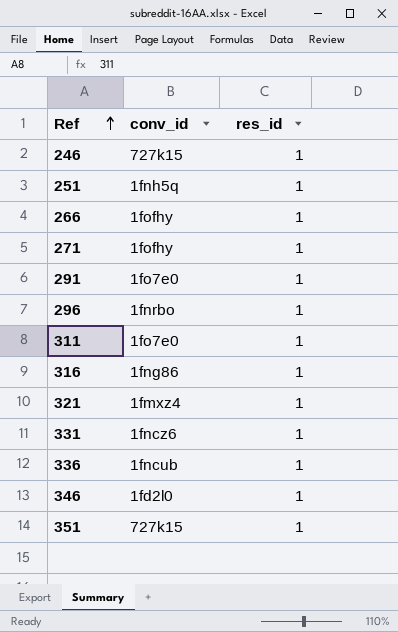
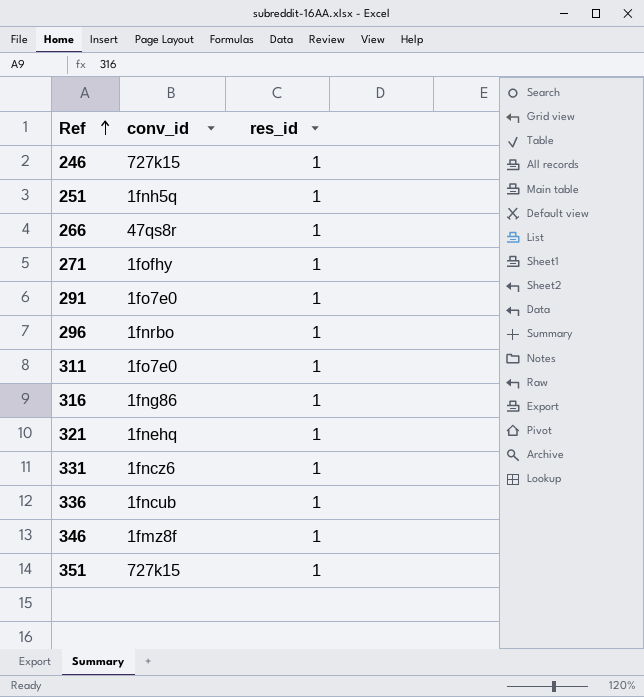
266 | conv_id: 1fofhy -> 47qs8r
321 | conv_id: 1fmxz4 -> 1fnehq
346 | conv_id: 1fd2l0 -> 1fmz8f

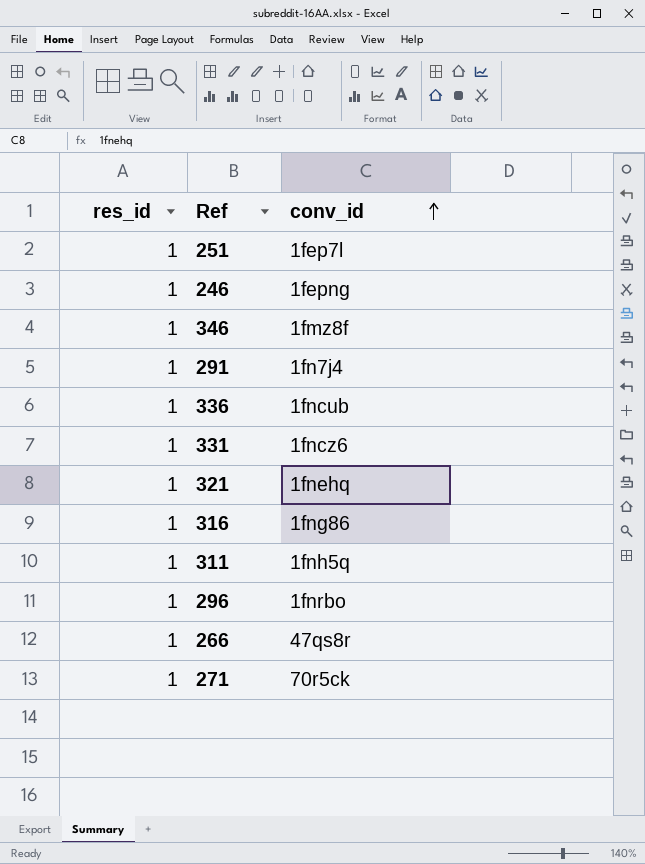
row order: Ref ascending -> conv_id ascending
column res_id | position: 3 -> 1
row 351: 727k15 | 1 -> none
251 | conv_id: 1fnh5q -> 1fep7l
246 | conv_id: 727k15 -> 1fepng
291 | conv_id: 1fo7e0 -> 1fn7j4
311 | conv_id: 1fo7e0 -> 1fnh5q
271 | conv_id: 1fofhy -> 70r5ck

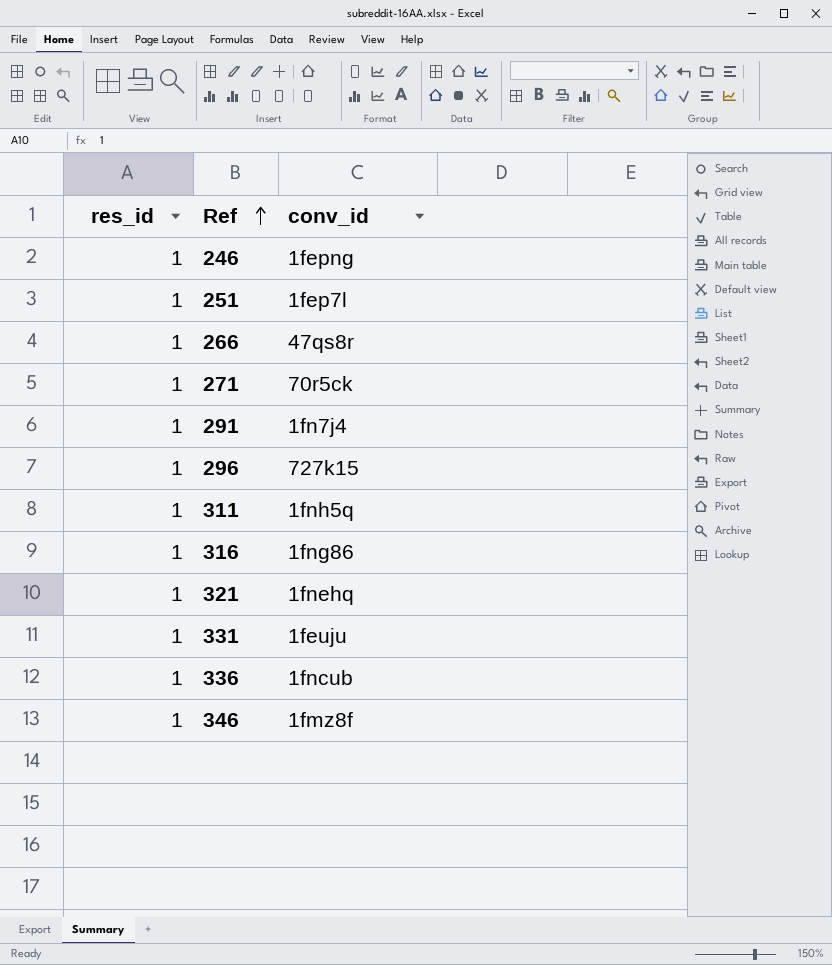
row order: conv_id ascending -> Ref ascending
296 | conv_id: 1fnrbo -> 727k15
331 | conv_id: 1fncz6 -> 1feuju

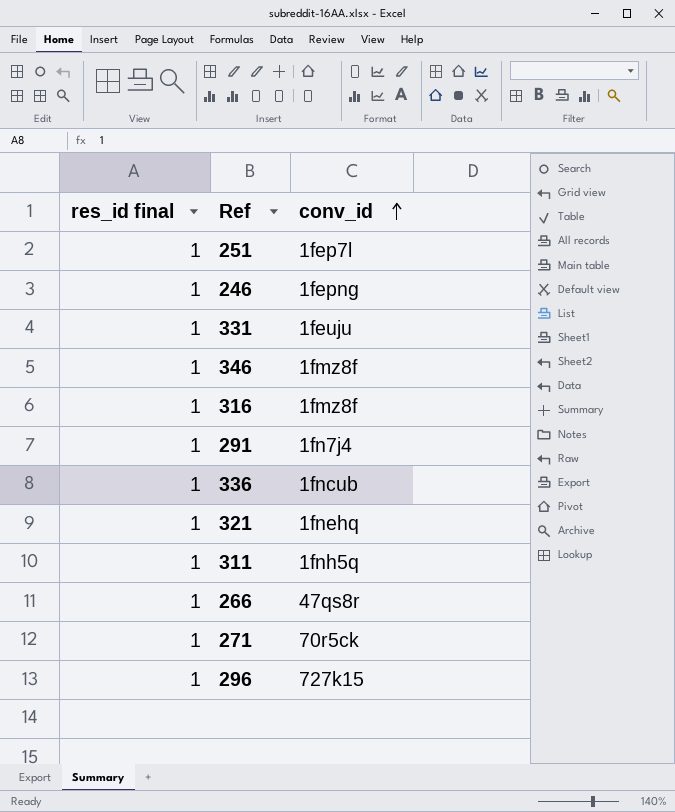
row order: Ref ascending -> conv_id ascending
column name: res_id -> res_id final
316 | conv_id: 1fng86 -> 1fmz8f

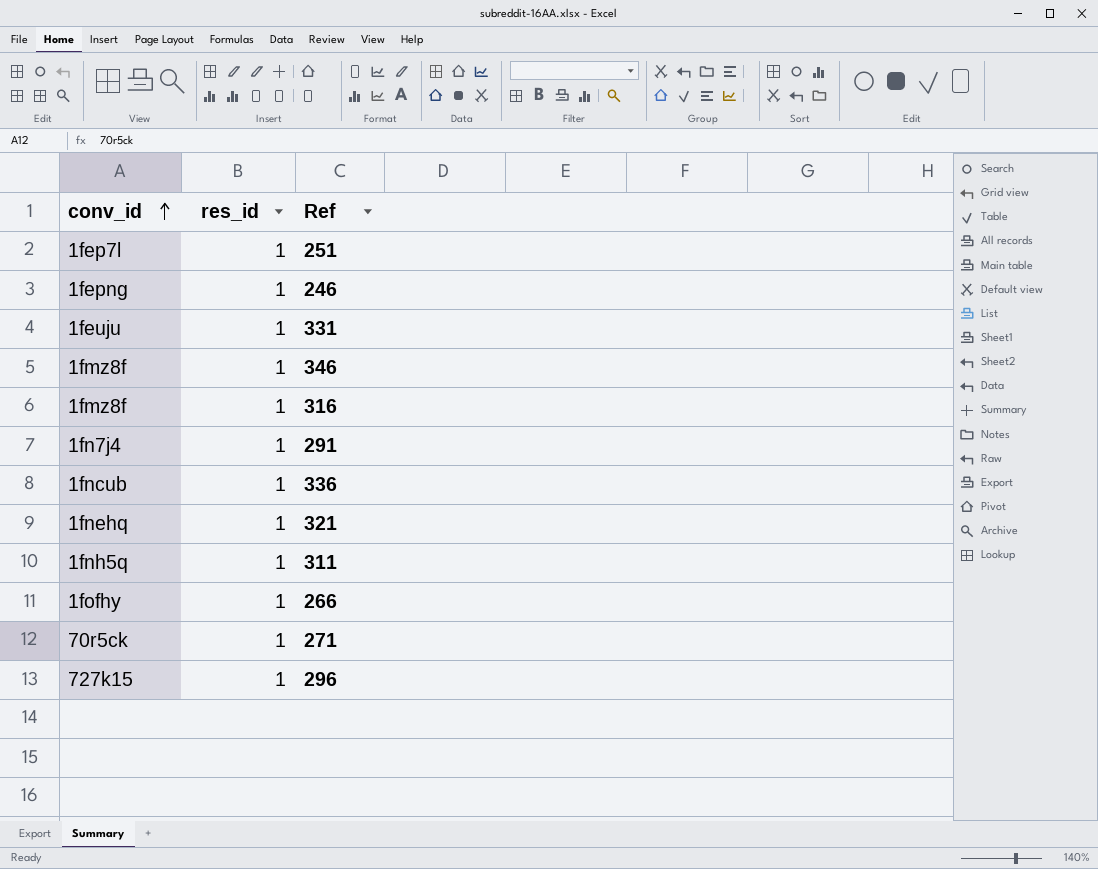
column conv_id | position: 3 -> 1
column name: res_id final -> res_id
266 | conv_id: 47qs8r -> 1fofhy

